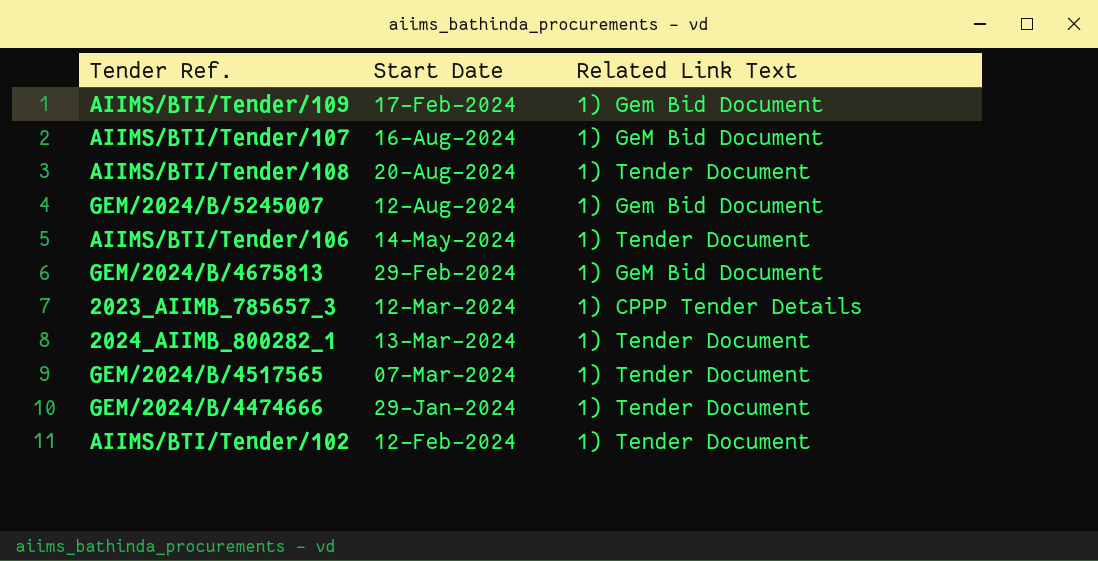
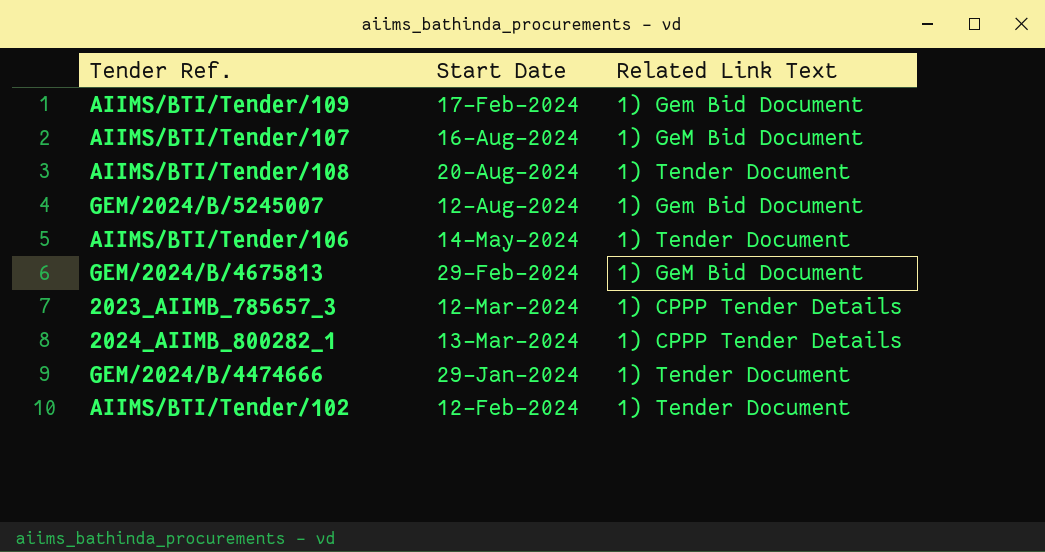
row GEM/2024/B/4517565: 07-Mar-2024 | 1) Tender Document -> none
2024_AIIMB_800282_1 | Related Link Text: 1) Tender Document -> 1) CPPP Tender Details

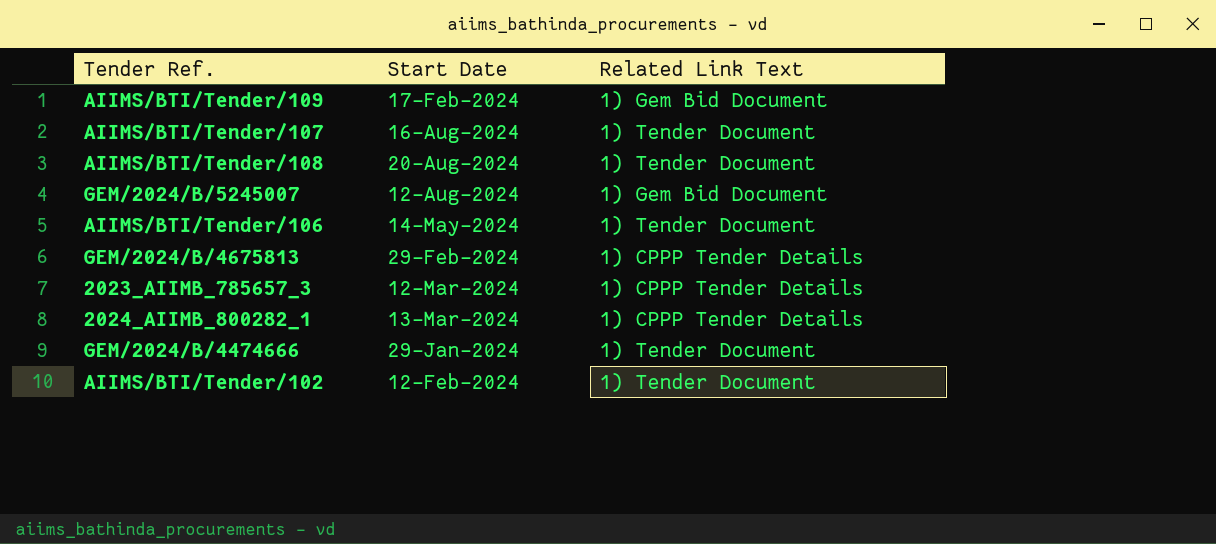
AIIMS/BTI/Tender/107 | Related Link Text: 1) GeM Bid Document -> 1) Tender Document
GEM/2024/B/4675813 | Related Link Text: 1) GeM Bid Document -> 1) CPPP Tender Details

